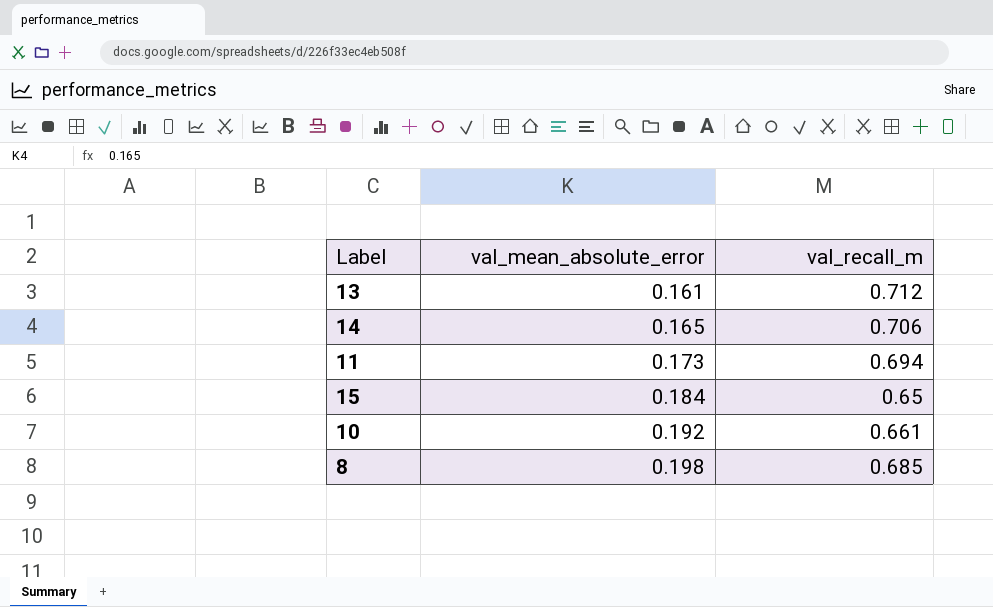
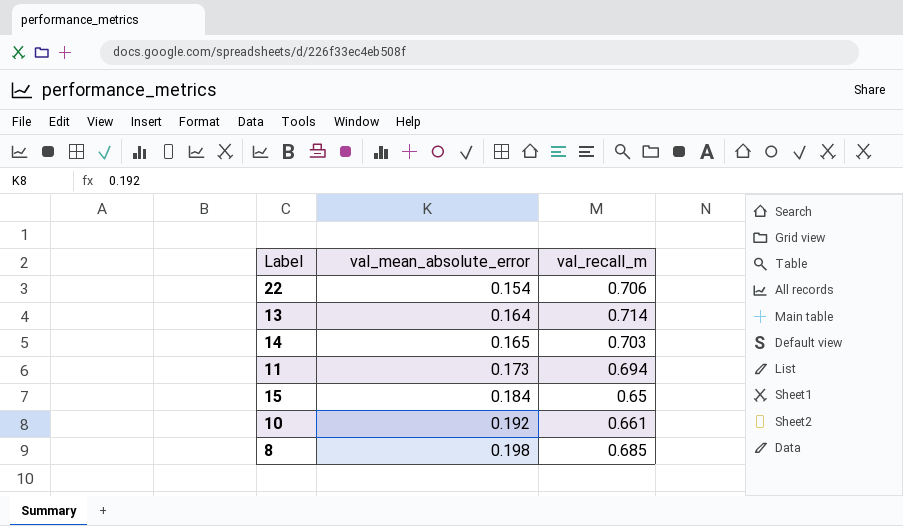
row 22: none -> 0.154 | 0.706
13 | val_mean_absolute_error: 0.161 -> 0.164
13 | val_recall_m: 0.712 -> 0.714
14 | val_recall_m: 0.706 -> 0.703

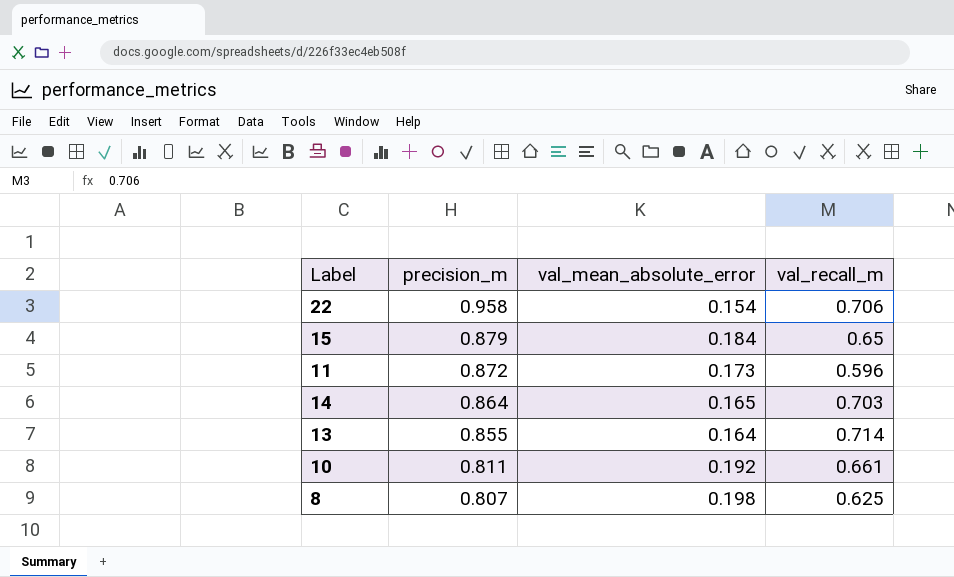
row order: val_mean_absolute_error ascending -> precision_m descending
column precision_m | position: none -> 2
11 | val_recall_m: 0.694 -> 0.596
8 | val_recall_m: 0.685 -> 0.625

